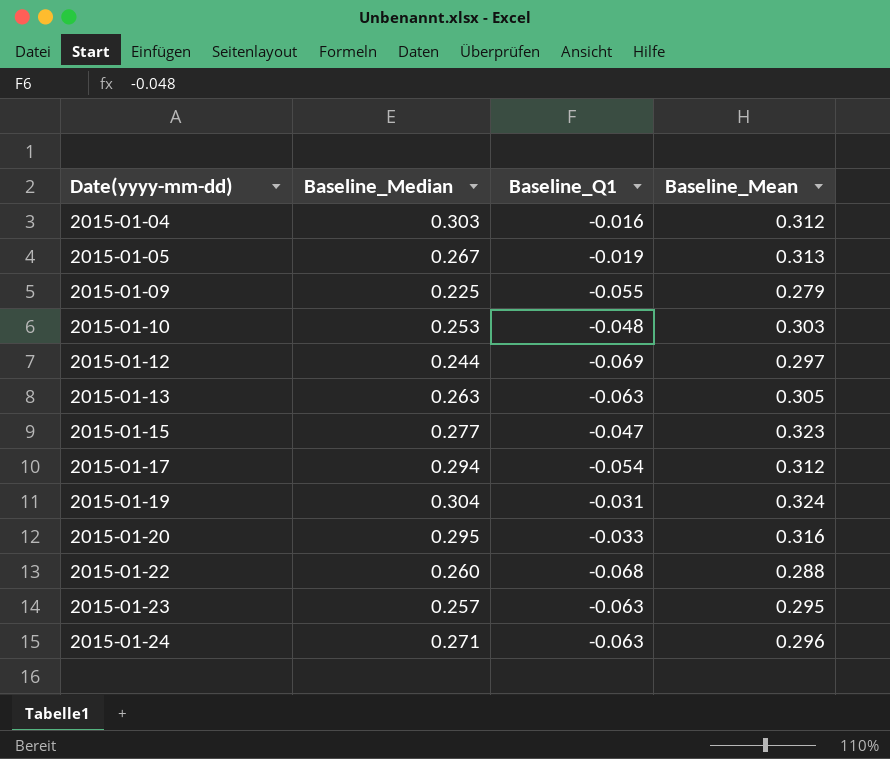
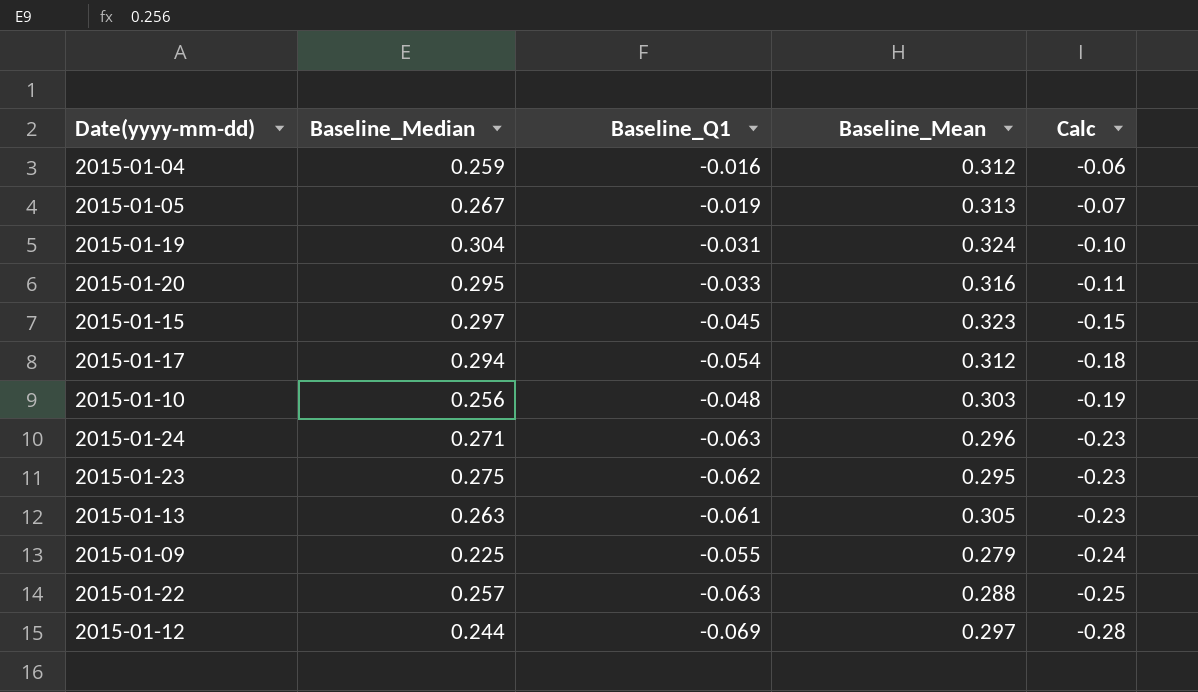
row order: Date(yyyy-mm-dd) ascending -> Calc descending
column Calc | formula: none -> [Baseline_Q1] / [Baseline_Median]
2015-01-04 | Baseline_Median: 0.303 -> 0.259
2015-01-15 | Baseline_Median: 0.277 -> 0.297
2015-01-15 | Baseline_Q1: -0.047 -> -0.045
2015-01-10 | Baseline_Median: 0.253 -> 0.256
2015-01-23 | Baseline_Median: 0.257 -> 0.275
2015-01-23 | Baseline_Q1: -0.063 -> -0.062
2015-01-13 | Baseline_Q1: -0.063 -> -0.061
2015-01-22 | Baseline_Median: 0.260 -> 0.257
2015-01-22 | Baseline_Q1: -0.068 -> -0.063

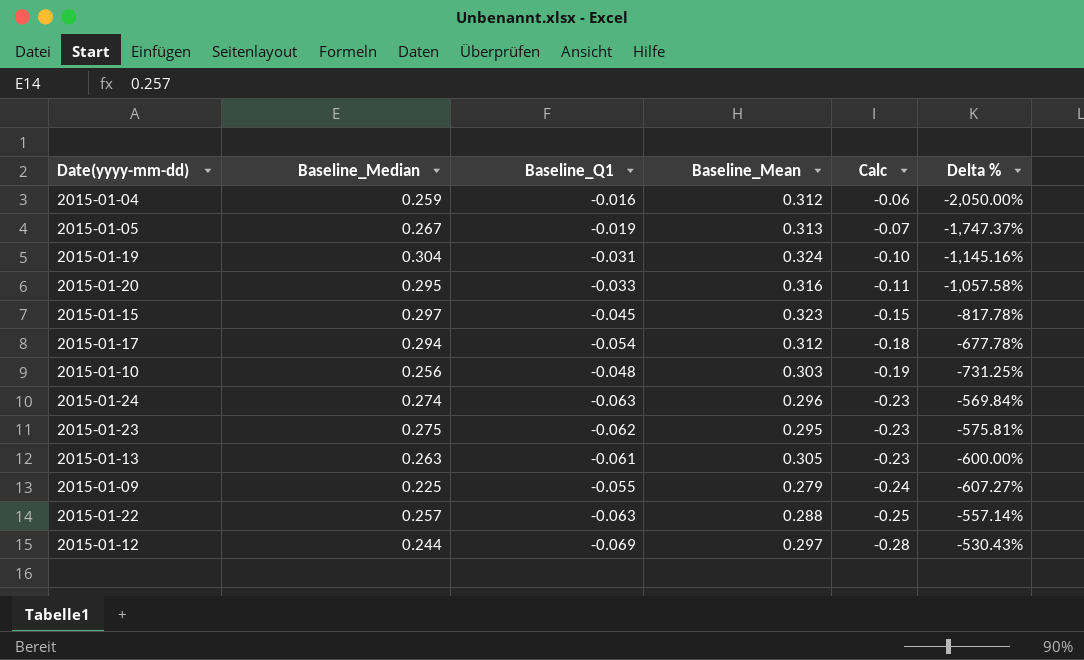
column Delta % | formula: none -> ([Baseline_Mean] - [Baseline_Q1]) / [Baseline_Q1]
2015-01-24 | Baseline_Median: 0.271 -> 0.274

